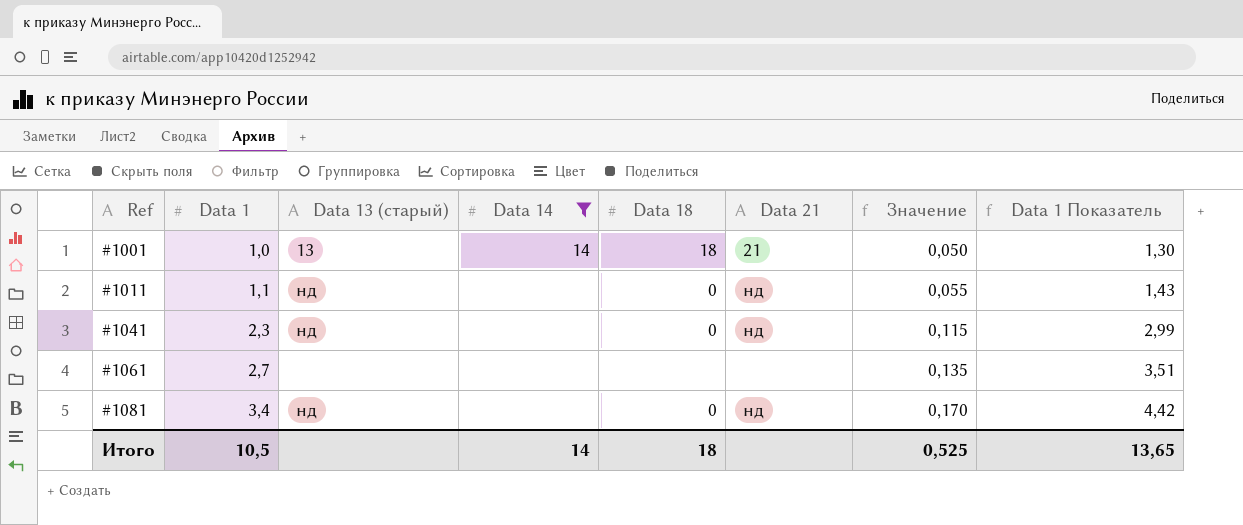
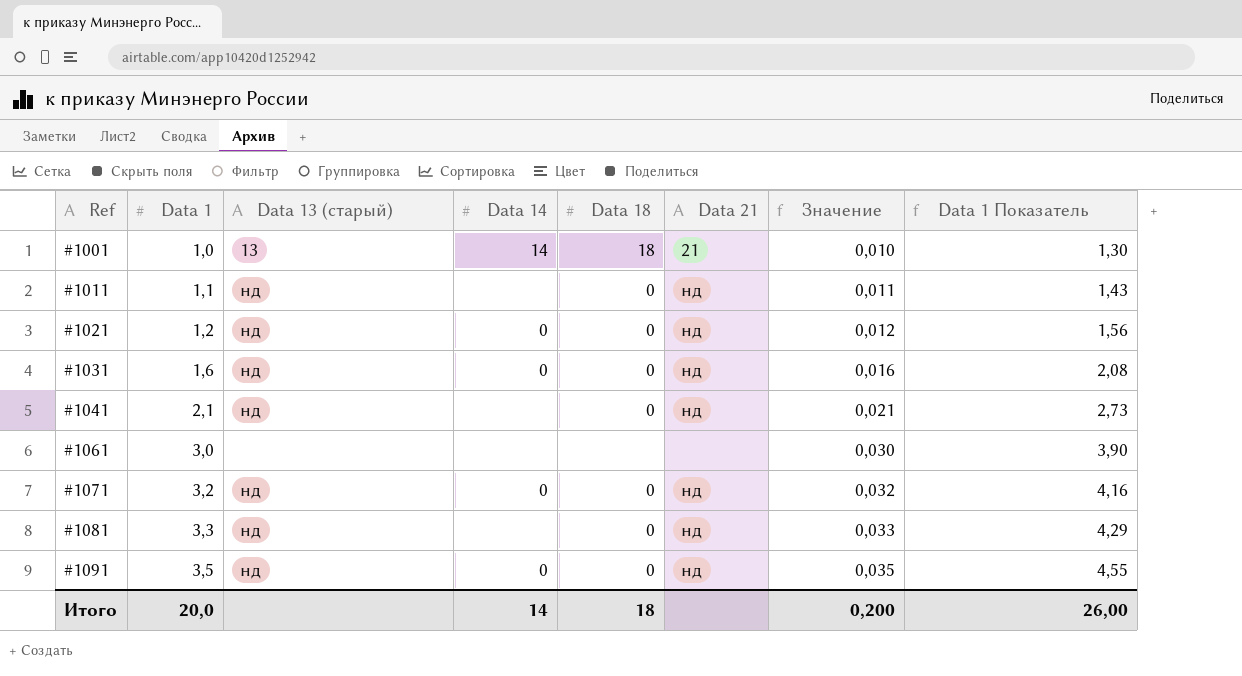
filter: Data 14 != 0 -> none
column Значение | formula: [Data 1] * 0,05 -> [Data 1] * 0,01
#1041 | Data 1: 2,3 -> 2,1
#1041 | Data 1 Показатель: 2,99 -> 2,73
#1061 | Data 1: 2,7 -> 3,0
#1061 | Data 1 Показатель: 3,51 -> 3,90
#1081 | Data 1: 3,4 -> 3,3
#1081 | Data 1 Показатель: 4,42 -> 4,29
Итого | Data 1: 10,5 -> 20,0
Итого | Значение: 0,525 -> 0,200
Итого | Data 1 Показатель: 13,65 -> 26,00

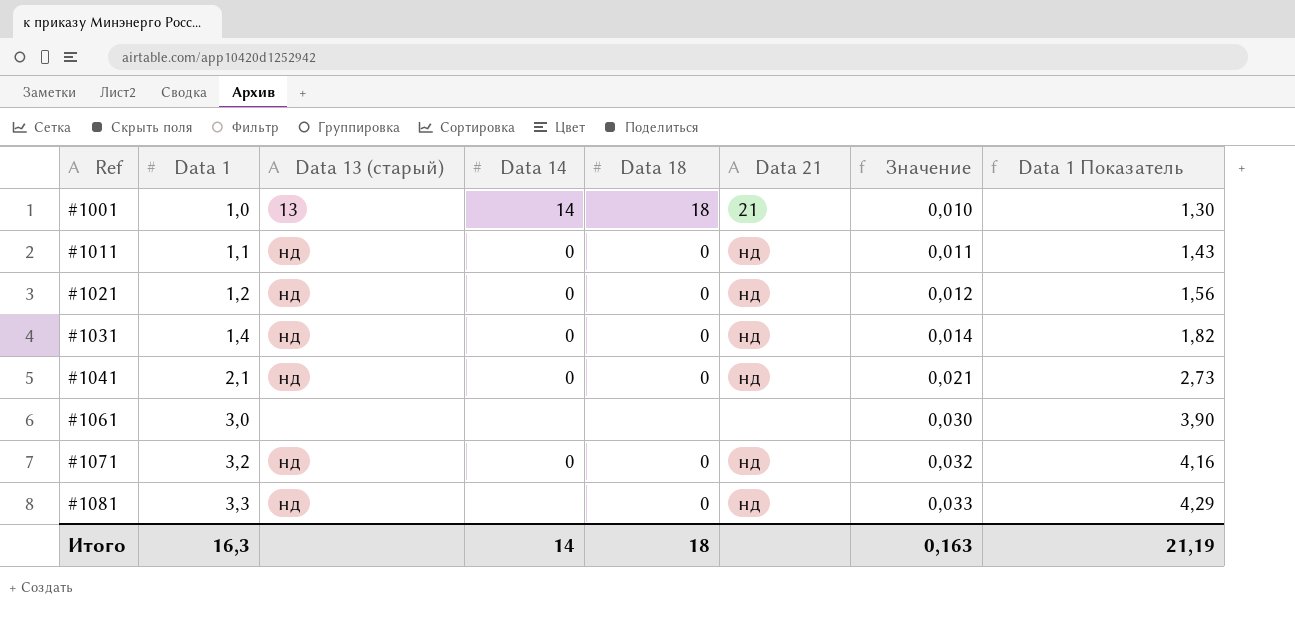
row #1091: 3,5 | нд | 0 | 0 | нд | 0,035 | 4,55 -> none
#1011 | Data 14: none -> 0
#1031 | Data 1: 1,6 -> 1,4
#1031 | Значение: 0,016 -> 0,014
#1031 | Data 1 Показатель: 2,08 -> 1,82
#1041 | Data 14: none -> 0
Итого | Data 1: 20,0 -> 16,3
Итого | Значение: 0,200 -> 0,163
Итого | Data 1 Показатель: 26,00 -> 21,19

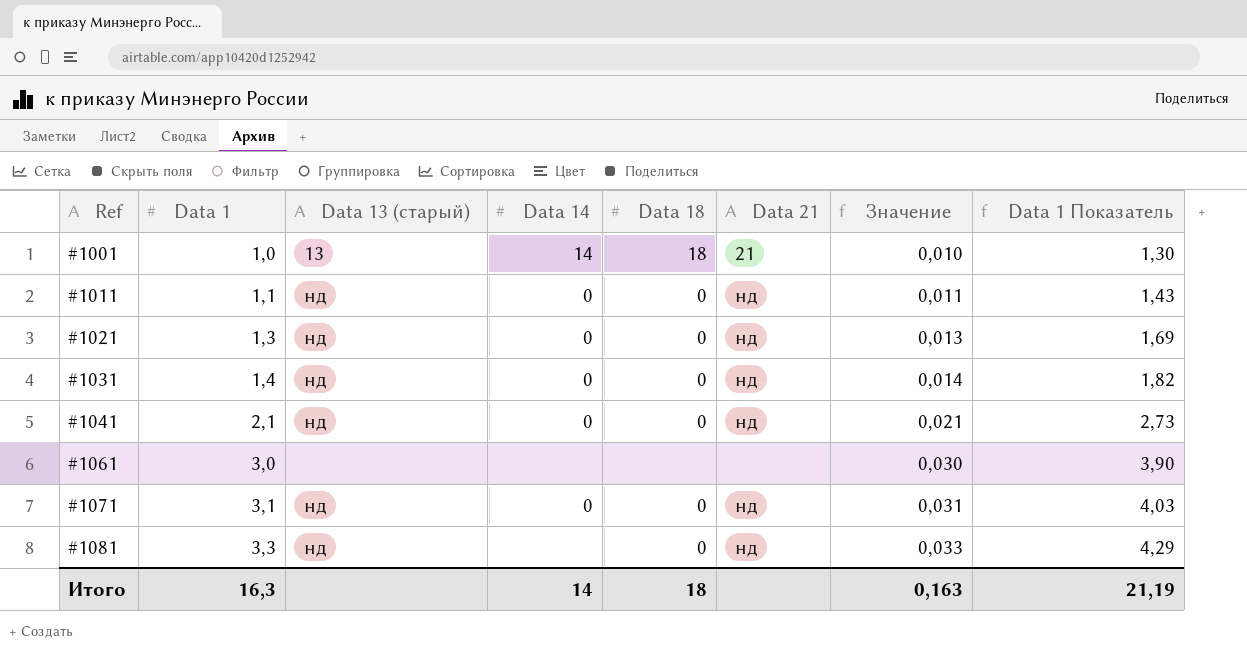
#1021 | Data 1: 1,2 -> 1,3
#1021 | Значение: 0,012 -> 0,013
#1021 | Data 1 Показатель: 1,56 -> 1,69
#1071 | Data 1: 3,2 -> 3,1
#1071 | Значение: 0,032 -> 0,031
#1071 | Data 1 Показатель: 4,16 -> 4,03

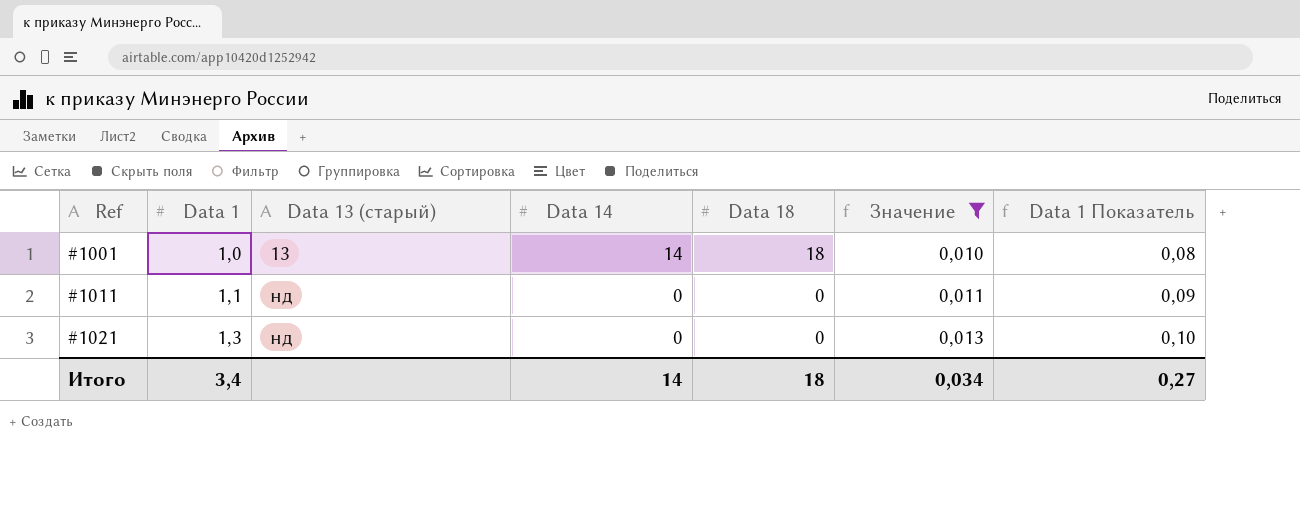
filter: none -> Значение <= 0,013
column Data 21 | position: 6 -> none
column Data 1 Показатель | formula: [Data 1] * 1,3 -> [Data 1] * 0,08
Итого | Data 1: 16,3 -> 3,4
Итого | Значение: 0,163 -> 0,034
Итого | Data 1 Показатель: 21,19 -> 0,27

